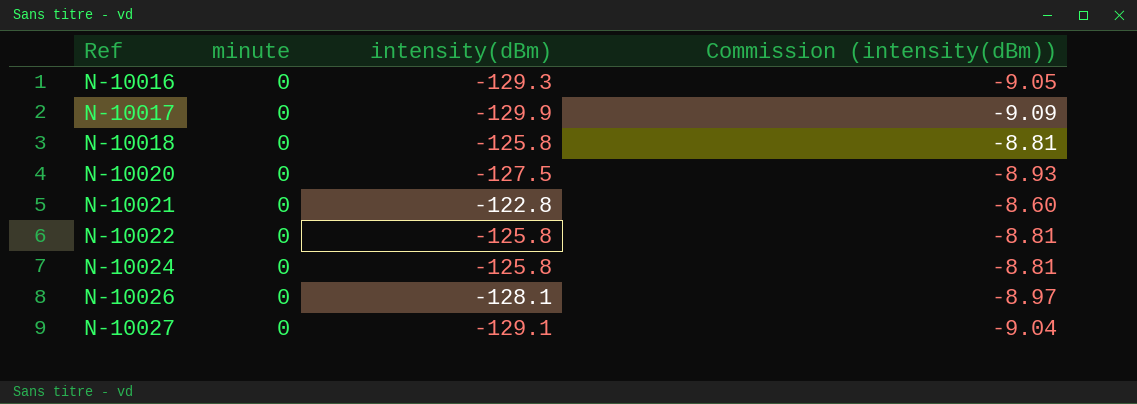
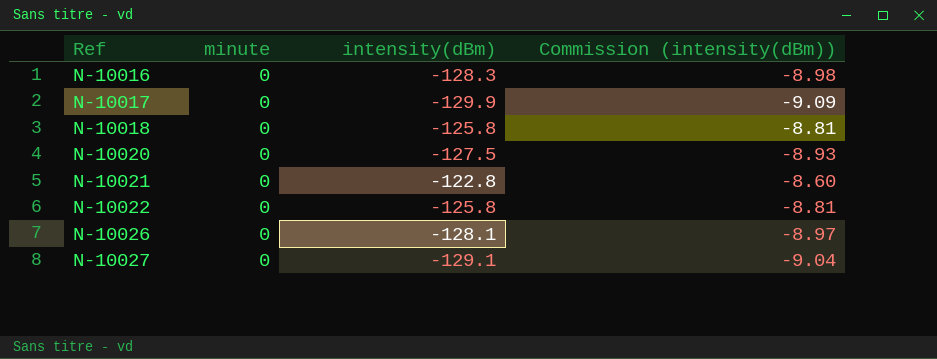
row N-10024: 0 | -125.8 | -8.81 -> none
N-10016 | intensity(dBm): -129.3 -> -128.3
N-10016 | Commission (intensity(dBm)): -9.05 -> -8.98

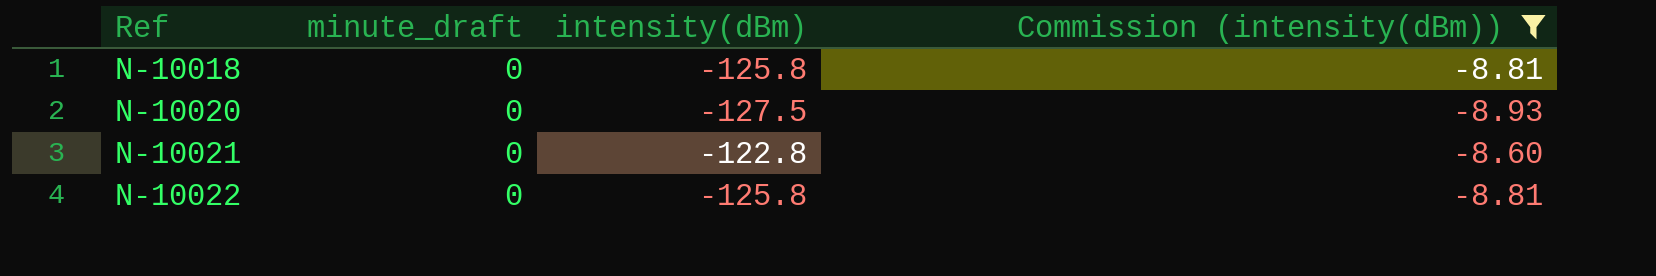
filter: none -> Commission (intensity(dBm)) >= -8.93
column name: minute -> minute_draft

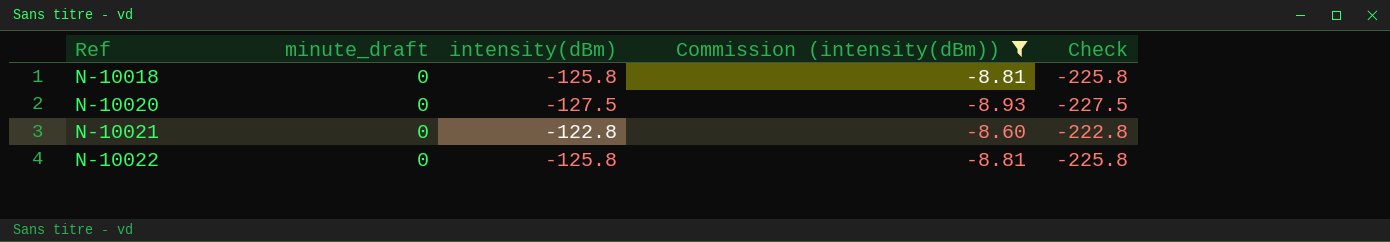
column Check | formula: none -> [intensity(dBm)] - 100

